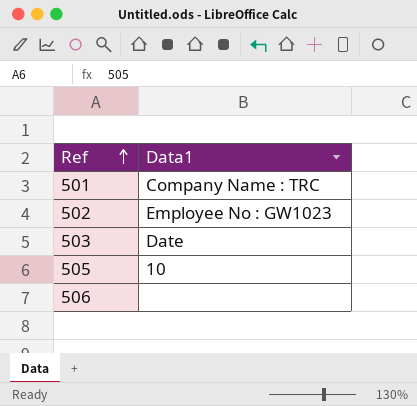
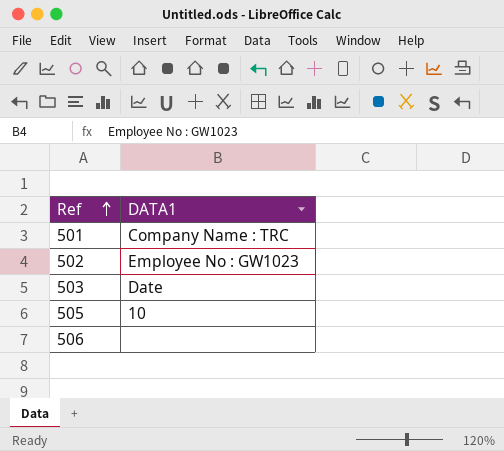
column name: Data1 -> DATA1

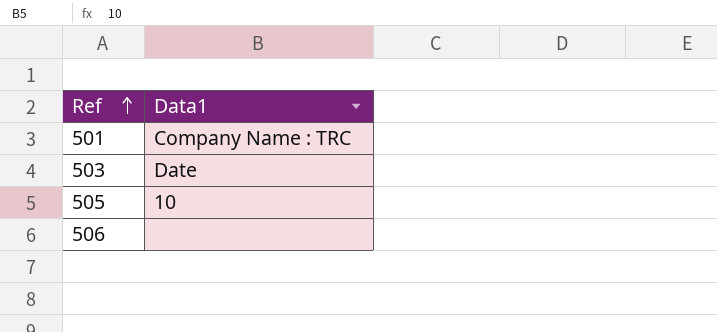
column name: DATA1 -> Data1
row 502: Employee No : GW1023 -> none

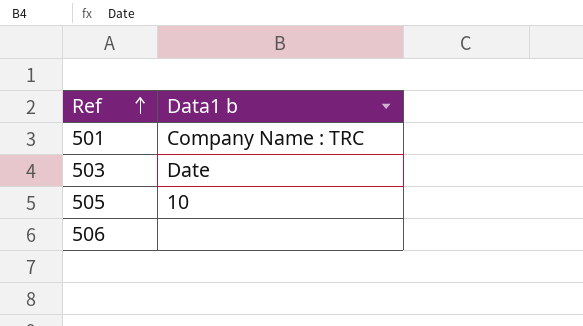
column name: Data1 -> Data1 b

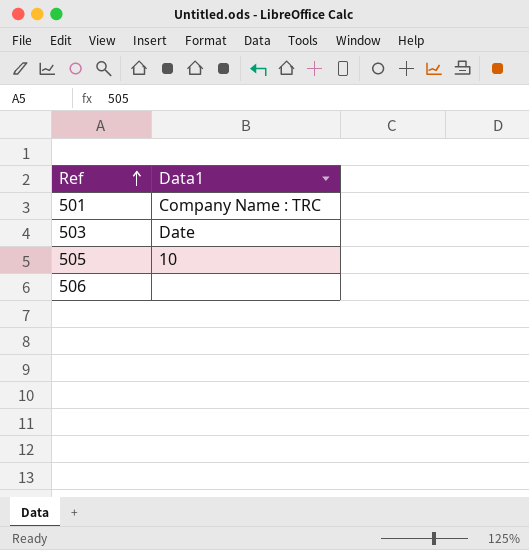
column name: Data1 b -> Data1

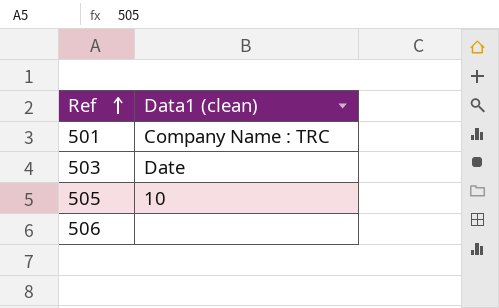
column name: Data1 -> Data1 (clean)

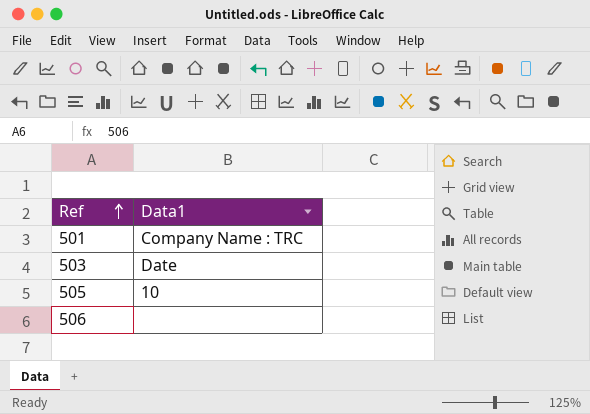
column name: Data1 (clean) -> Data1

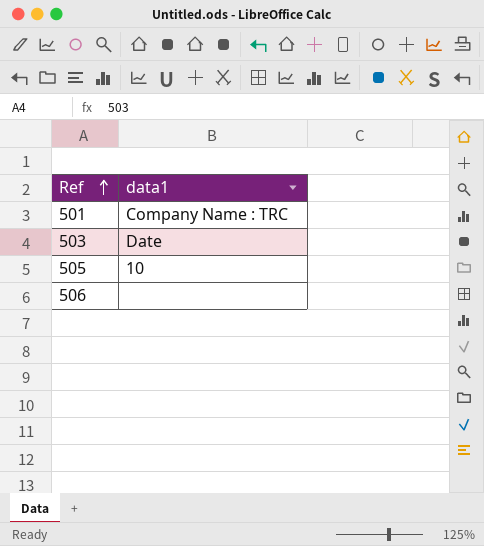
column name: Data1 -> data1

